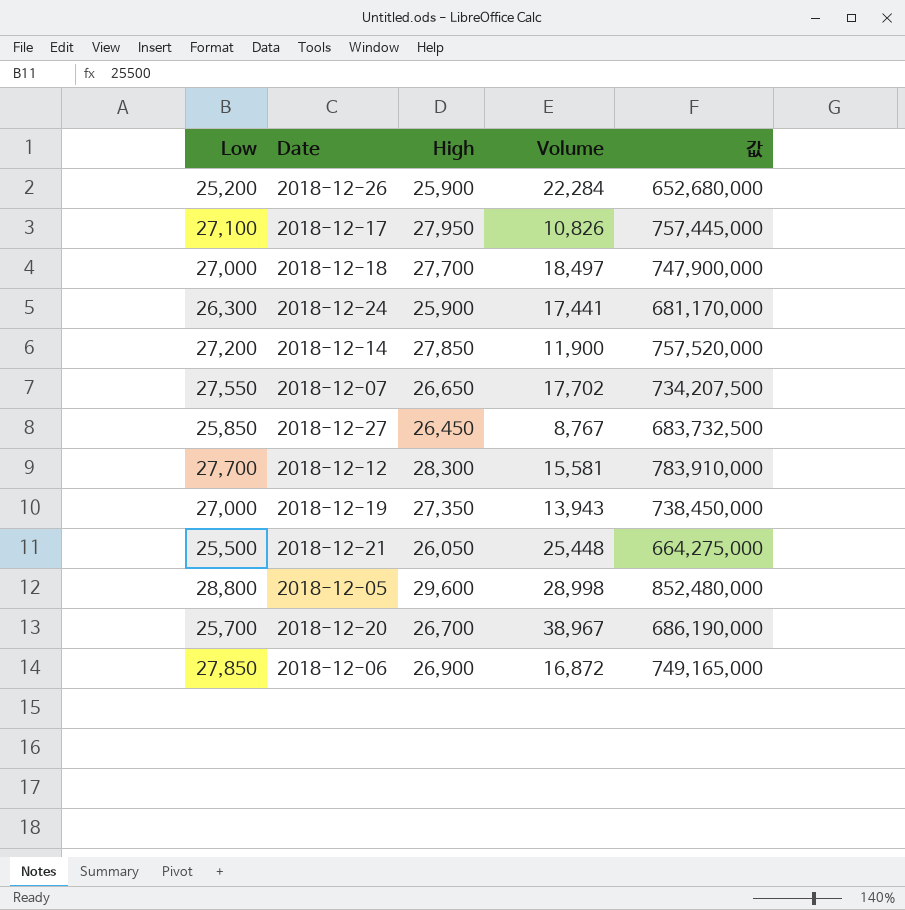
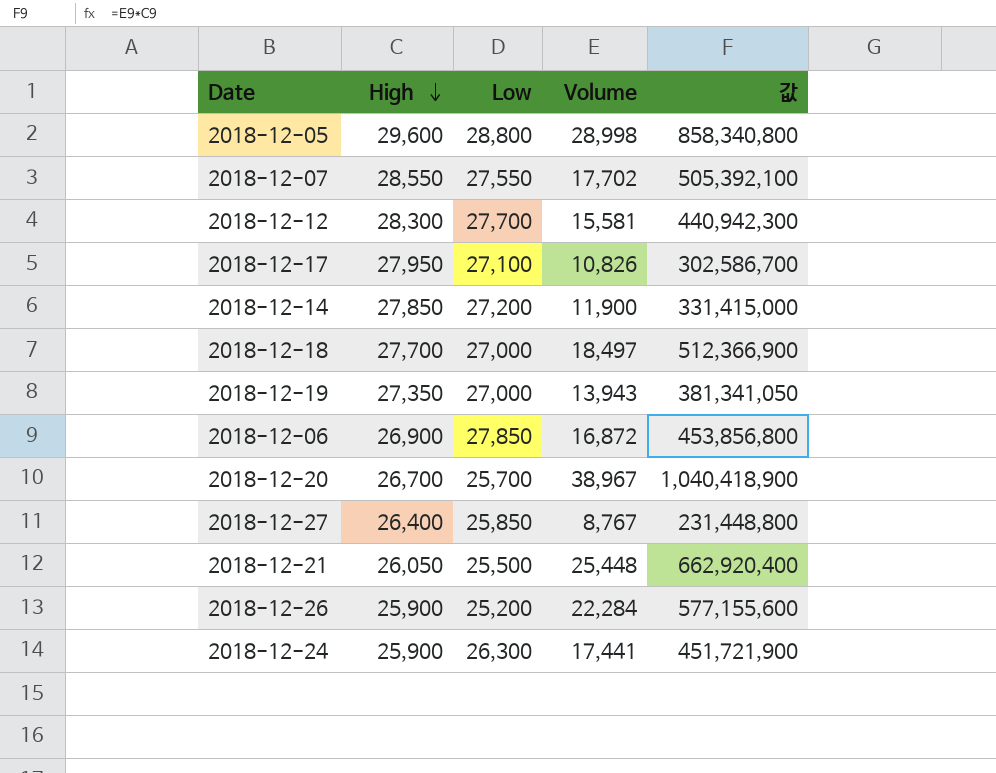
row order: none -> High descending
column Low | position: 1 -> 3
column 값 | formula: [Low] * [High] -> [High] * [Volume]
2018-12-07 | High: 26,650 -> 28,550
2018-12-27 | High: 26,450 -> 26,400

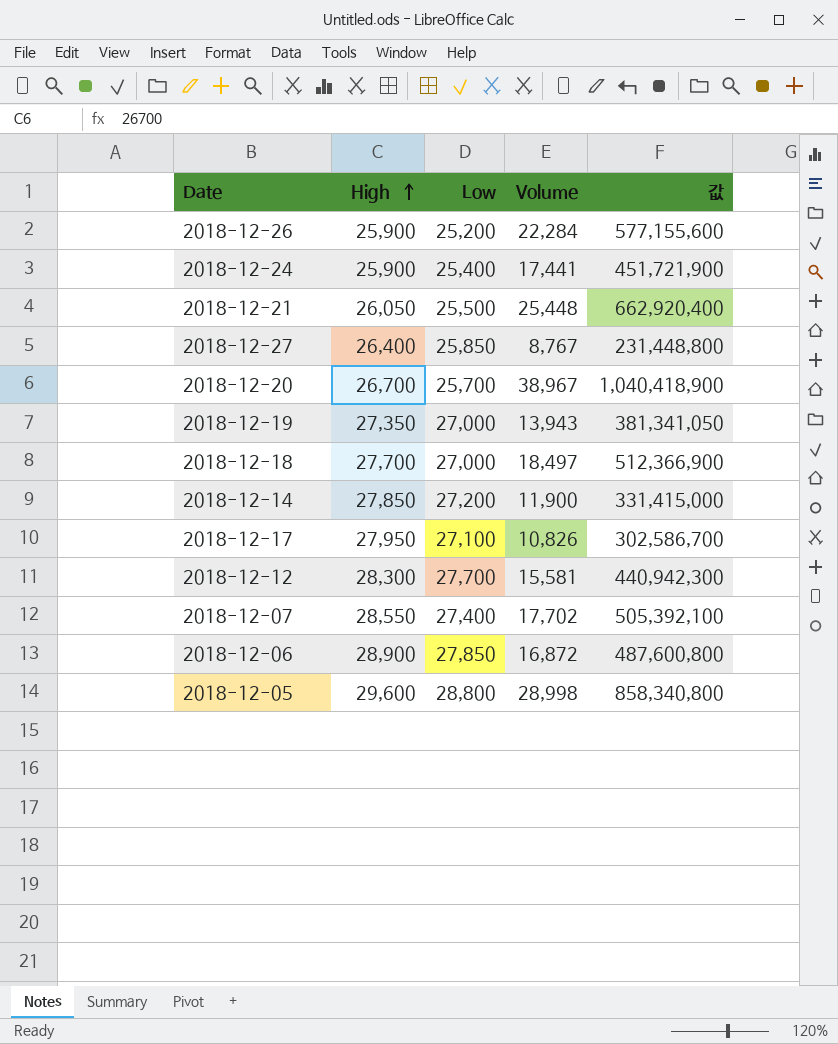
row order: High descending -> High ascending
2018-12-24 | Low: 26,300 -> 25,400
2018-12-07 | Low: 27,550 -> 27,400
2018-12-06 | High: 26,900 -> 28,900
2018-12-06 | 값: 453,856,800 -> 487,600,800

